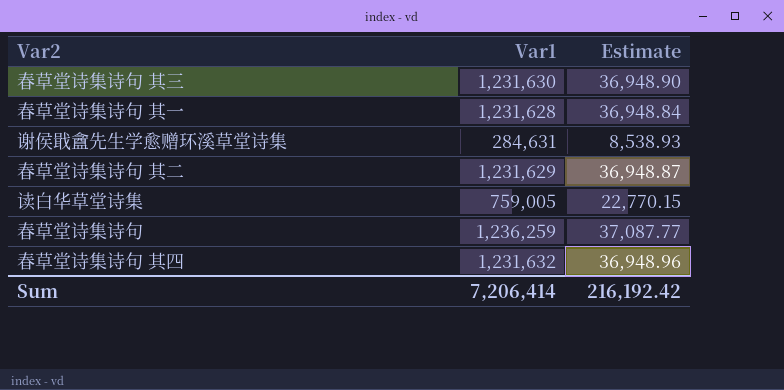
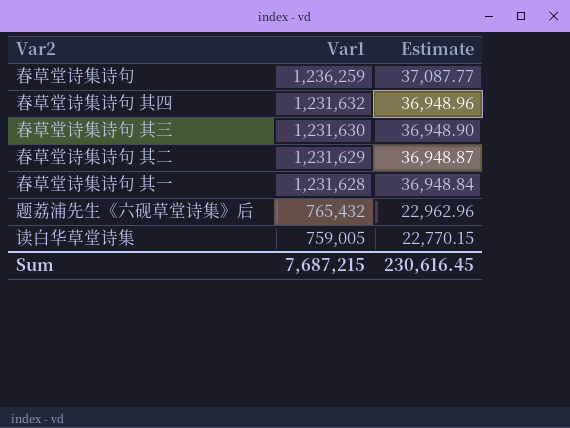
row order: none -> Var1 descending
row 谢侯戢盦先生学愈赠环溪草堂诗集: 284,631 | 8,538.93 -> none
row 题荔浦先生《六砚草堂诗集》后: none -> 765,432 | 22,962.96
Sum | Var1: 7,206,414 -> 7,687,215
Sum | Estimate: 216,192.42 -> 230,616.45

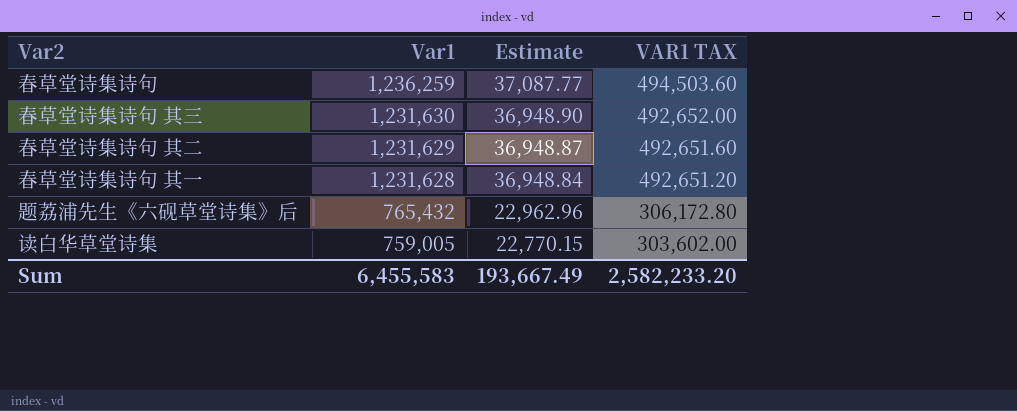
column VAR1 TAX | formula: none -> [Var1] * 0.4
row 春草堂诗集诗句 其四: 1,231,632 | 36,948.96 -> none
Sum | Var1: 7,687,215 -> 6,455,583
Sum | Estimate: 230,616.45 -> 193,667.49

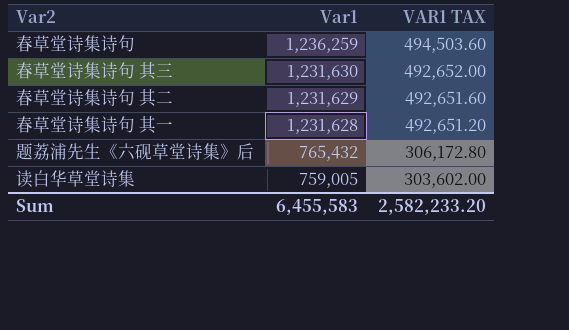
column Estimate | formula: [Var1] * 0.03 -> none

